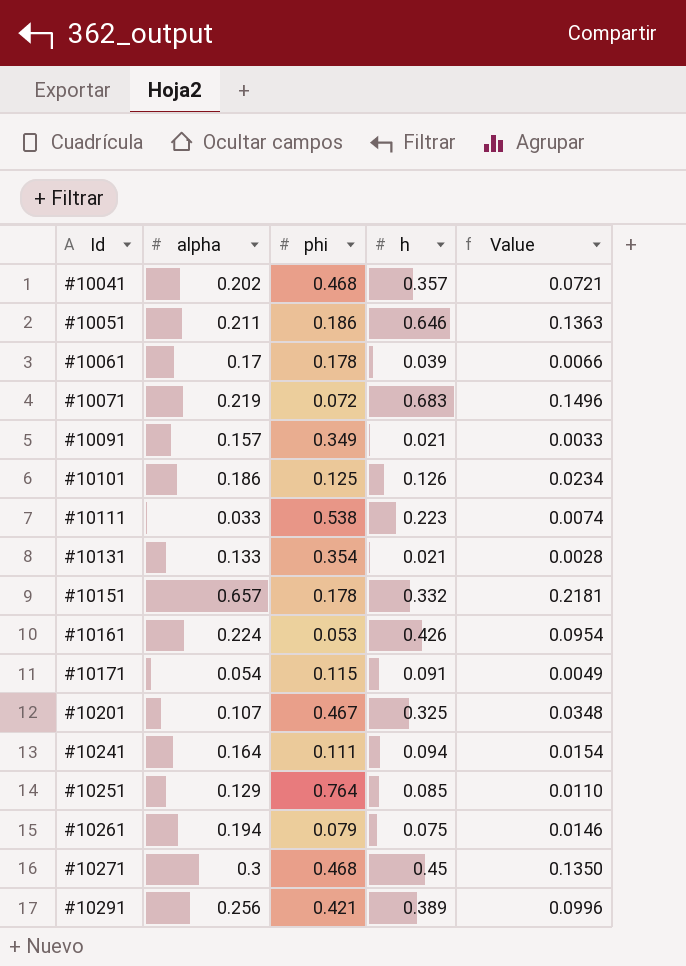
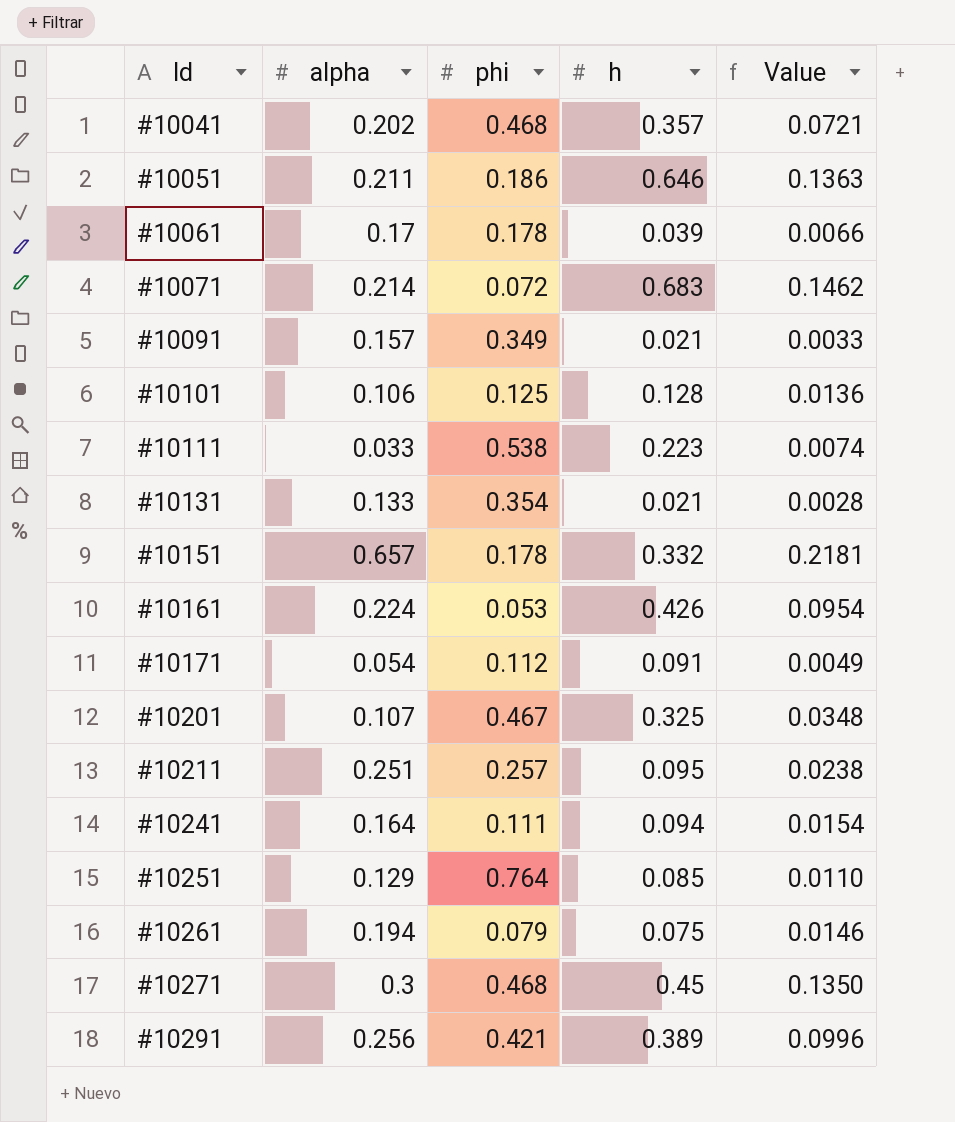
#10071 | alpha: 0.219 -> 0.214
#10071 | Value: 0.1496 -> 0.1462
#10101 | alpha: 0.186 -> 0.106
#10101 | h: 0.126 -> 0.128
#10101 | Value: 0.0234 -> 0.0136
#10171 | phi: 0.115 -> 0.112
row #10211: none -> 0.251 | 0.257 | 0.095 | 0.0238

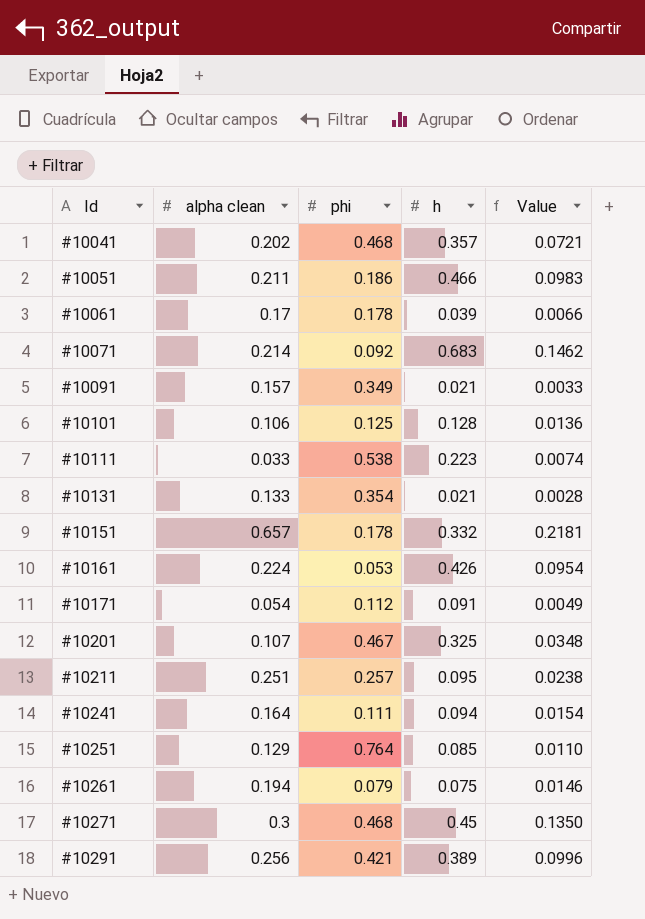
column name: alpha -> alpha clean
#10051 | h: 0.646 -> 0.466
#10051 | Value: 0.1363 -> 0.0983
#10071 | phi: 0.072 -> 0.092

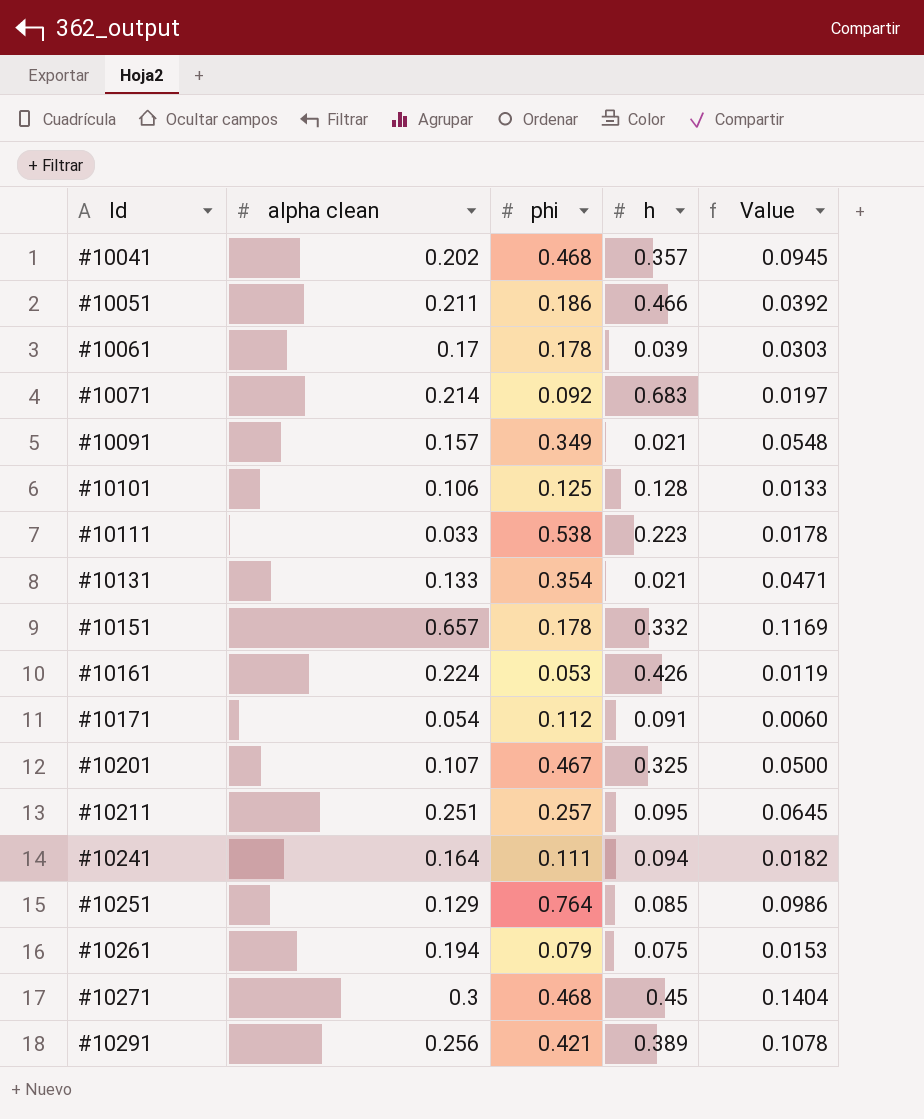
column Value | formula: [alpha clean] * [h] -> [alpha clean] * [phi]

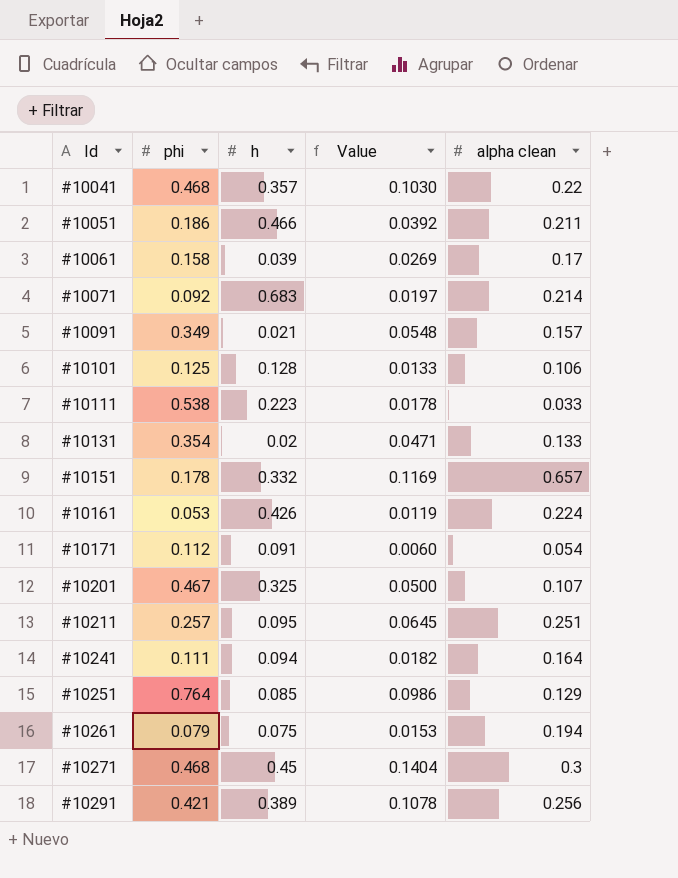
column alpha clean | position: 2 -> 5
#10041 | Value: 0.0945 -> 0.1030
#10041 | alpha clean: 0.202 -> 0.22
#10061 | phi: 0.178 -> 0.158
#10061 | Value: 0.0303 -> 0.0269
#10131 | h: 0.021 -> 0.02

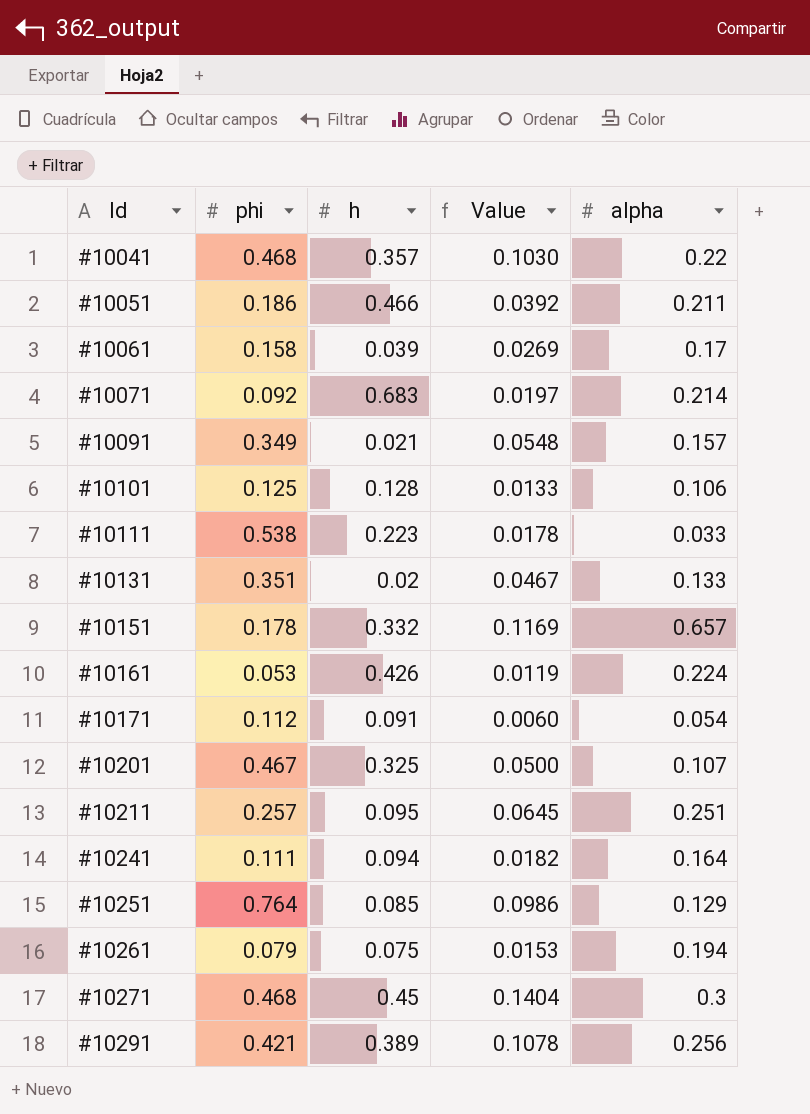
column name: alpha clean -> alpha
#10131 | phi: 0.354 -> 0.351
#10131 | Value: 0.0471 -> 0.0467

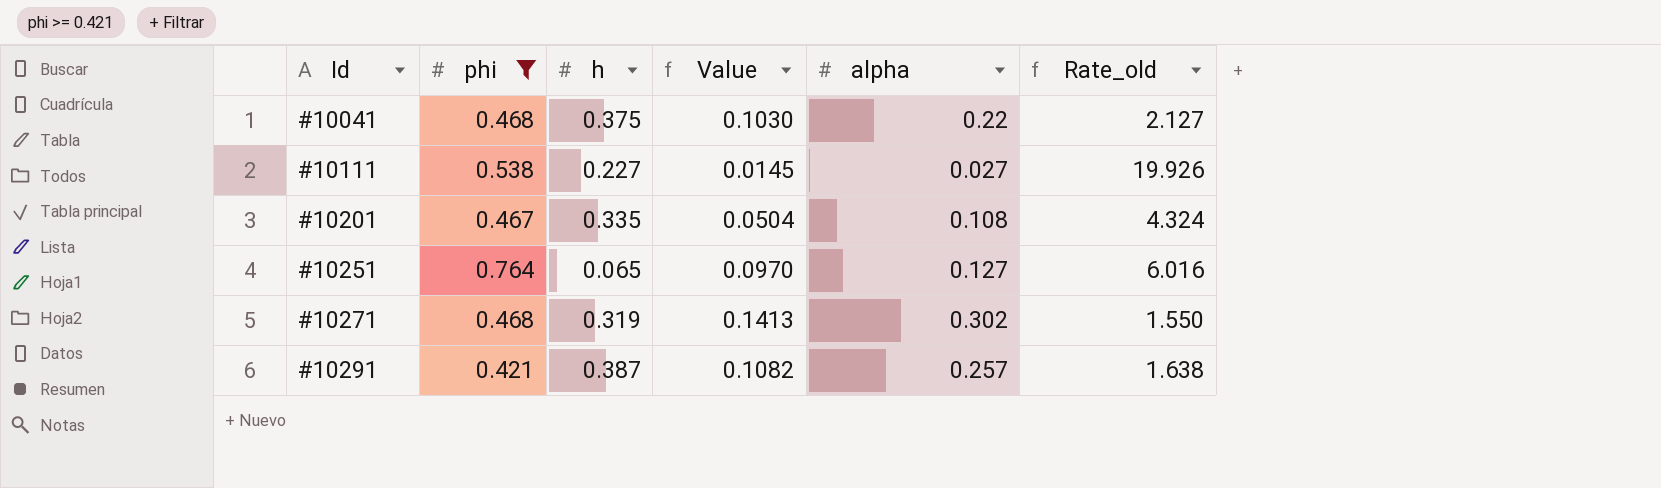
filter: none -> phi >= 0.421
column Rate_old | formula: none -> [phi] / [alpha]
#10041 | h: 0.357 -> 0.375
#10111 | h: 0.223 -> 0.227
#10111 | Value: 0.0178 -> 0.0145
#10111 | alpha: 0.033 -> 0.027
#10201 | h: 0.325 -> 0.335
#10201 | Value: 0.0500 -> 0.0504
#10201 | alpha: 0.107 -> 0.108
#10251 | h: 0.085 -> 0.065
#10251 | Value: 0.0986 -> 0.0970
#10251 | alpha: 0.129 -> 0.127
#10271 | h: 0.45 -> 0.319
#10271 | Value: 0.1404 -> 0.1413
#10271 | alpha: 0.3 -> 0.302
#10291 | h: 0.389 -> 0.387
#10291 | Value: 0.1078 -> 0.1082
#10291 | alpha: 0.256 -> 0.257

